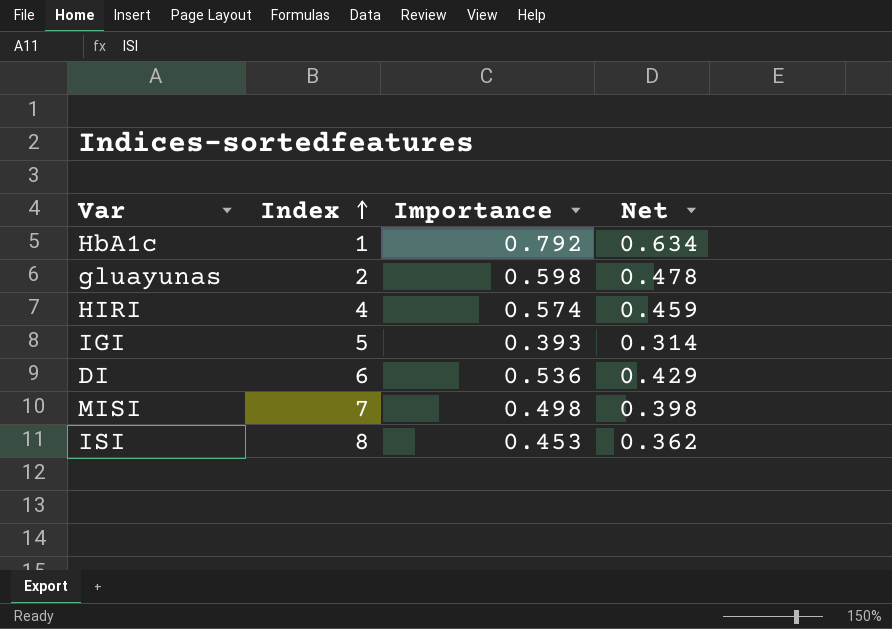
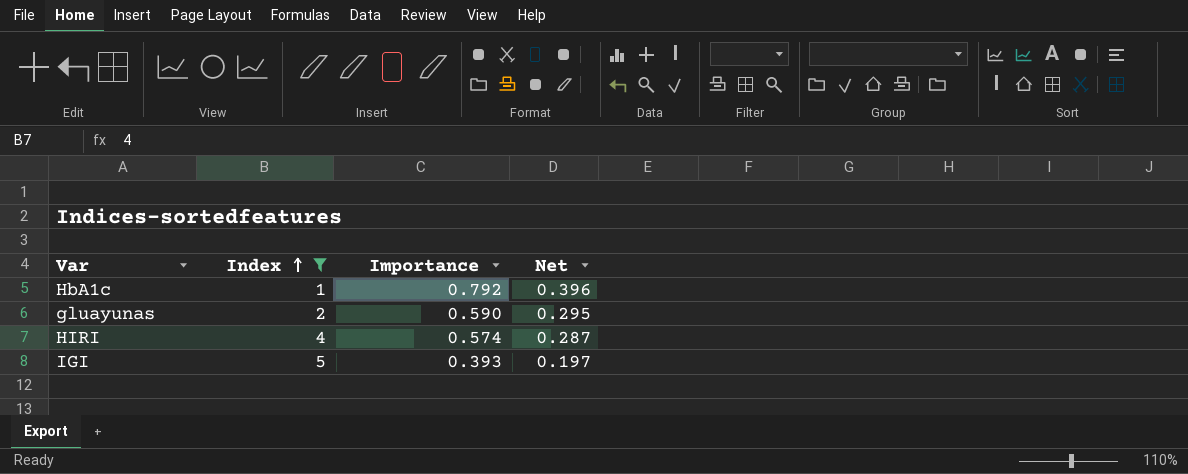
filter: none -> Index <= 5
column Net | formula: [Importance] * 0.8 -> [Importance] * 0.5
gluayunas | Importance: 0.598 -> 0.590

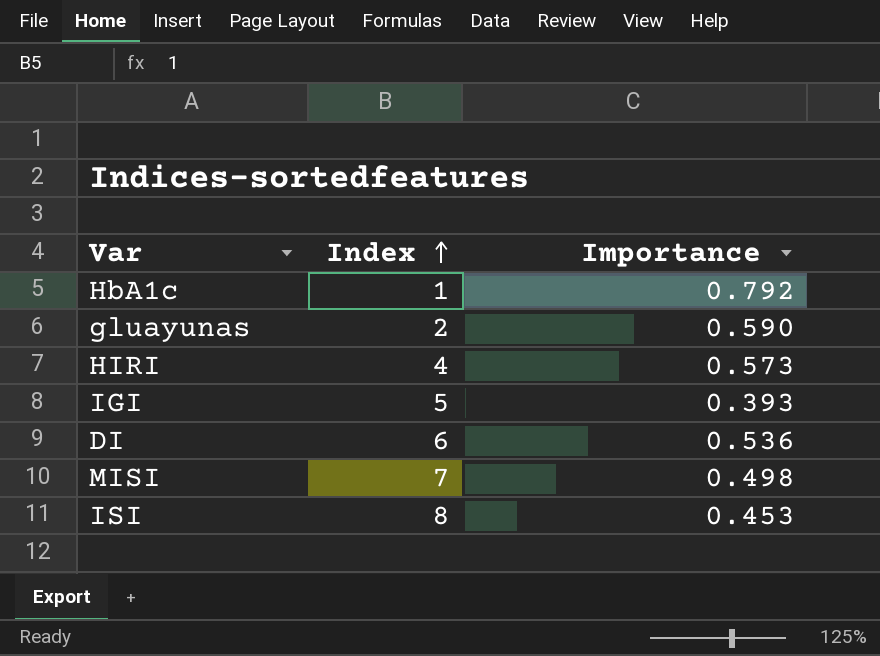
filter: Index <= 5 -> none
column Net | formula: [Importance] * 0.5 -> none
HIRI | Importance: 0.574 -> 0.573

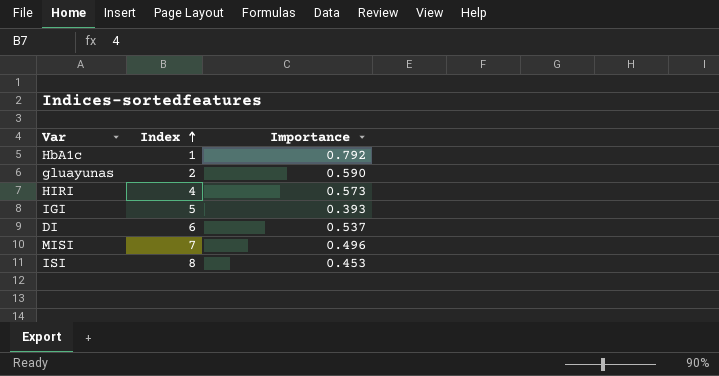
DI | Importance: 0.536 -> 0.537
MISI | Importance: 0.498 -> 0.496

